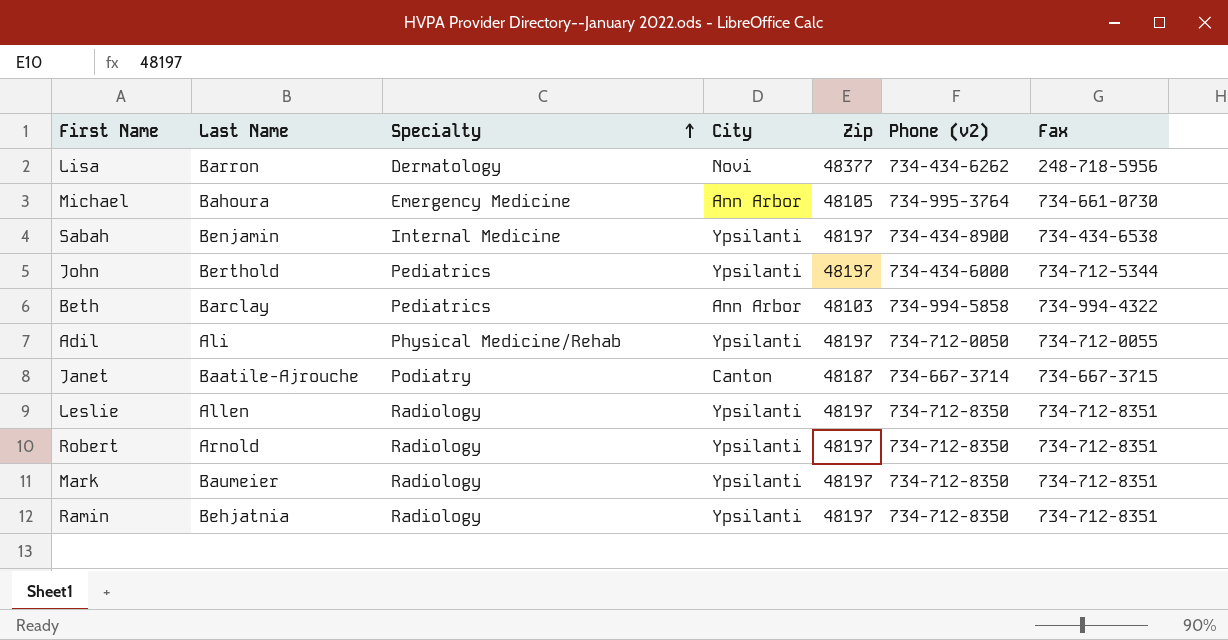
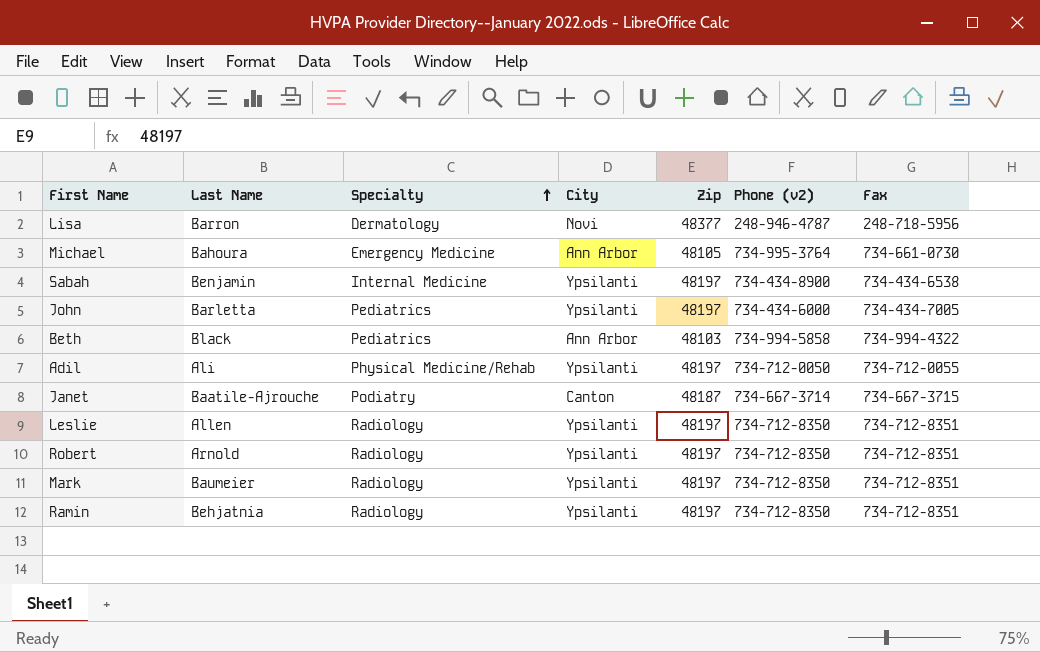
Lisa | Phone (v2): 734-434-6262 -> 248-946-4787
John | Last Name: Berthold -> Barletta
John | Fax: 734-712-5344 -> 734-434-7005
Beth | Last Name: Barclay -> Black

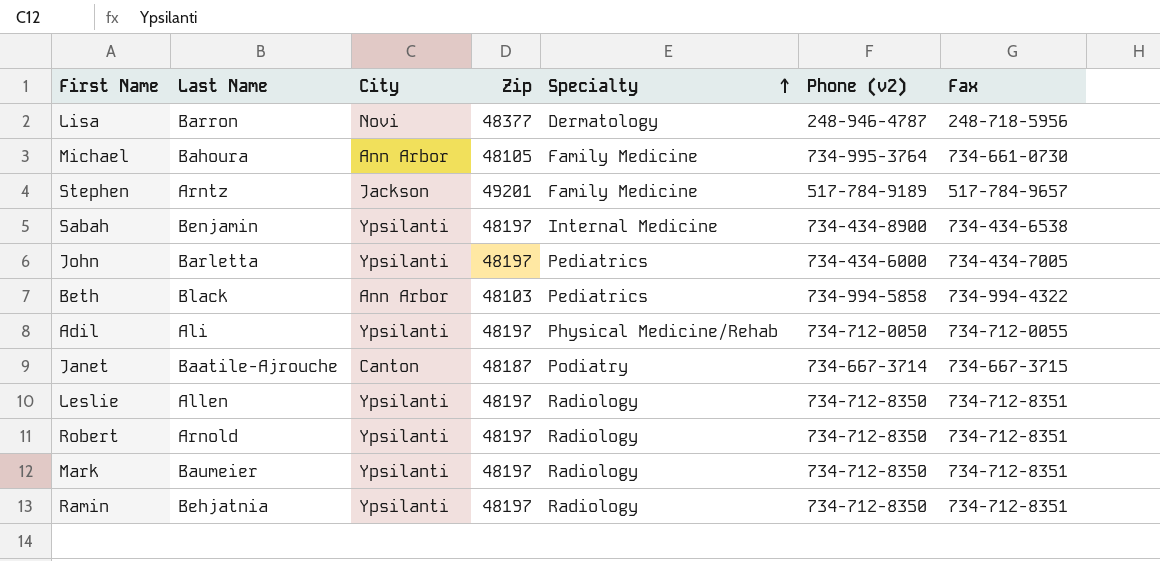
column Specialty | position: 3 -> 5
Michael | Specialty: Emergency Medicine -> Family Medicine
row Stephen: none -> Arntz | Jackson | 49201 | Family Medicine | 517-784-9189 | 517-784-9657

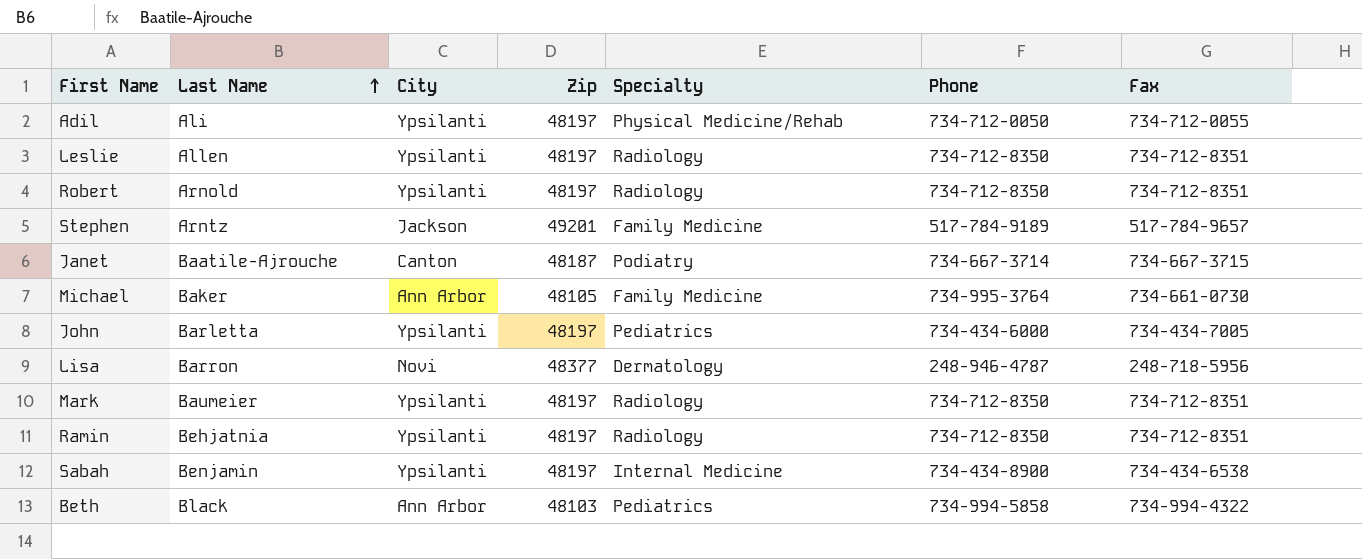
row order: Specialty ascending -> Last Name ascending
column name: Phone (v2) -> Phone
Michael | Last Name: Bahoura -> Baker

